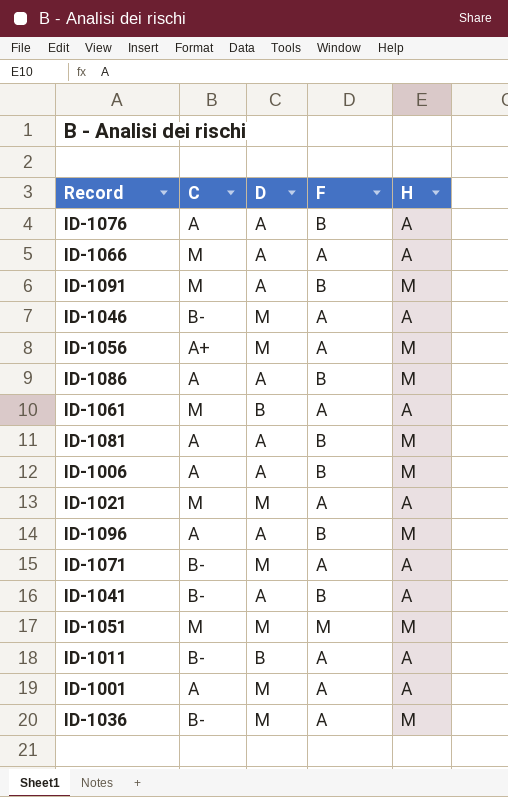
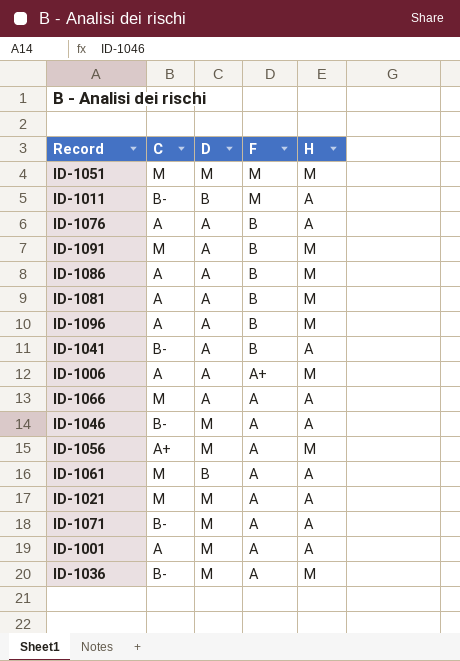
row order: none -> F descending
ID-1011 | F: A -> M
ID-1006 | F: B -> A+

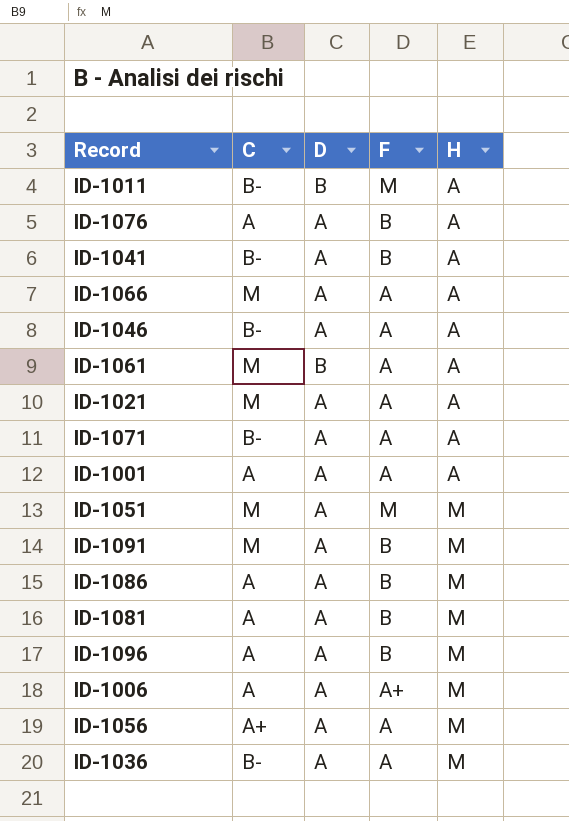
row order: F descending -> H ascending
ID-1046 | D: M -> A
ID-1021 | D: M -> A
ID-1071 | D: M -> A
ID-1001 | D: M -> A
ID-1051 | D: M -> A
ID-1056 | D: M -> A
ID-1036 | D: M -> A

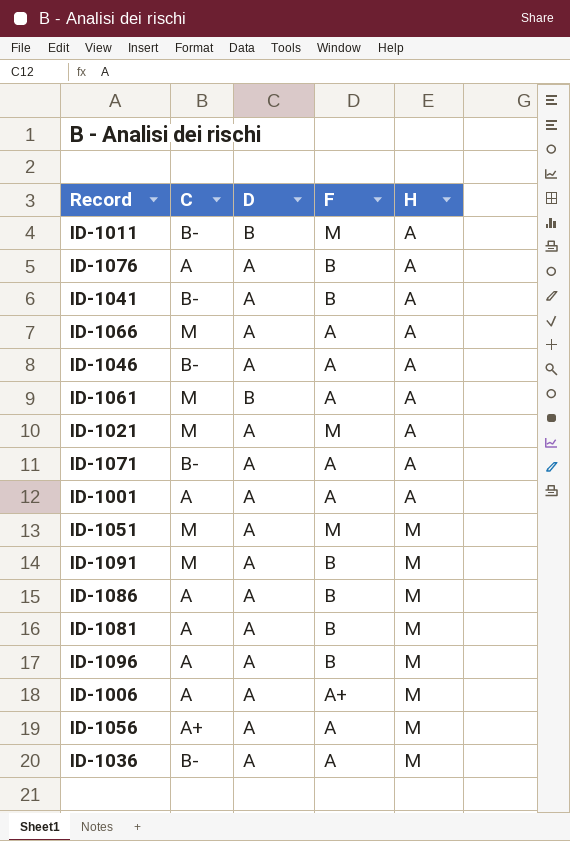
ID-1021 | F: A -> M

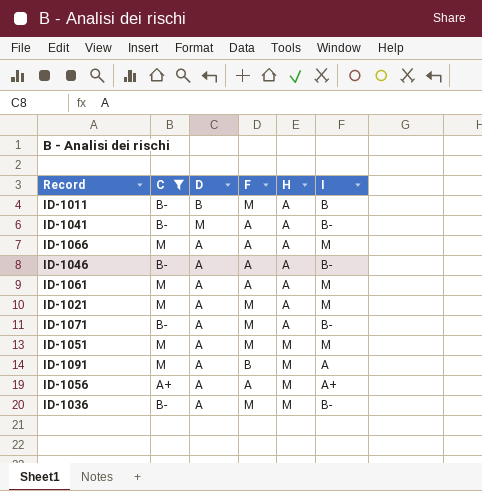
filter: none -> C != A
column I | position: none -> 6
ID-1041 | D: A -> M
ID-1041 | F: B -> A
ID-1061 | D: B -> A
ID-1071 | F: A -> M
ID-1036 | F: A -> M

